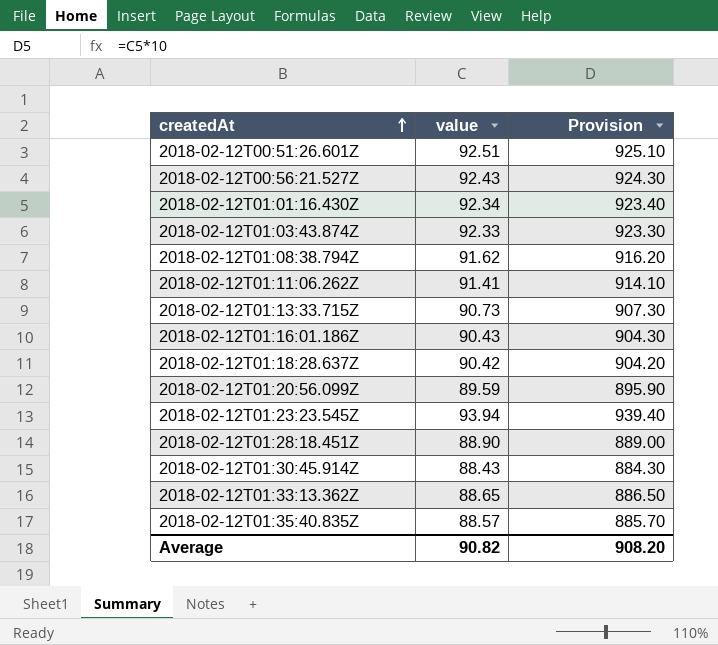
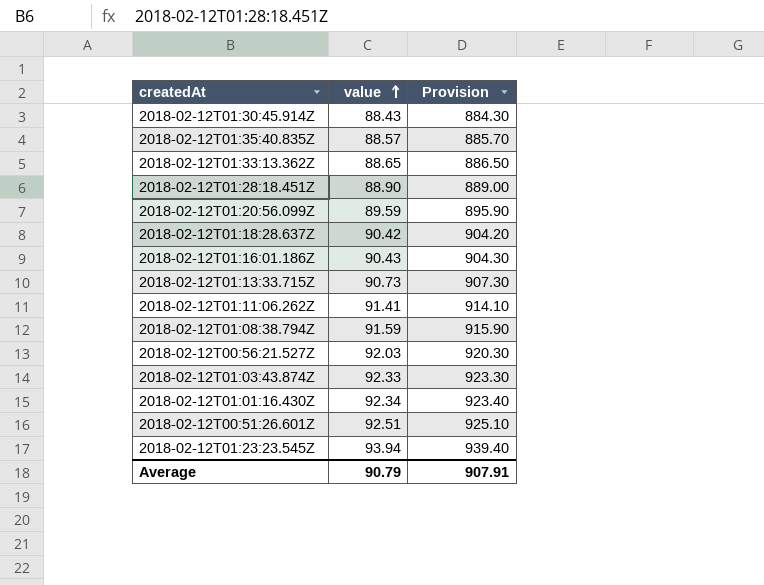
row order: createdAt ascending -> value ascending
2018-02-12T01:08:38.794Z | value: 91.62 -> 91.59
2018-02-12T01:08:38.794Z | Provision: 916.20 -> 915.90
2018-02-12T00:56:21.527Z | value: 92.43 -> 92.03
2018-02-12T00:56:21.527Z | Provision: 924.30 -> 920.30
Average | value: 90.82 -> 90.79
Average | Provision: 908.20 -> 907.91

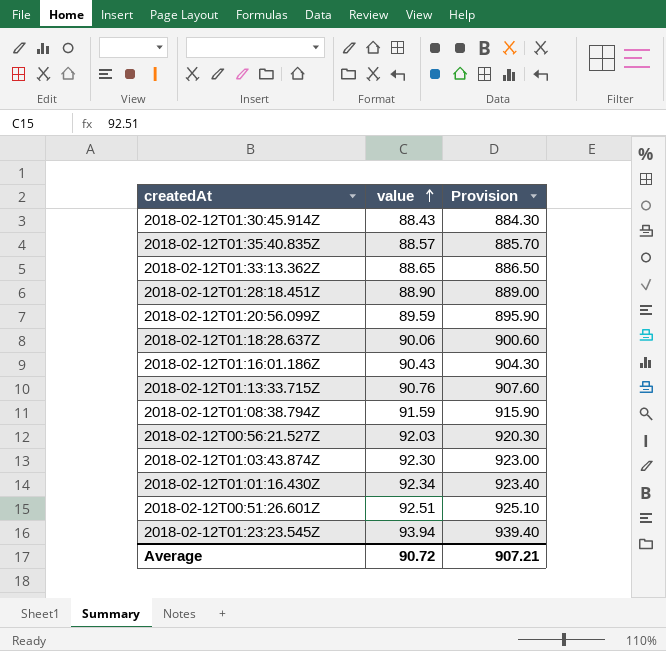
row 2018-02-12T01:11:06.262Z: 91.41 | 914.10 -> none
2018-02-12T01:18:28.637Z | value: 90.42 -> 90.06
2018-02-12T01:18:28.637Z | Provision: 904.20 -> 900.60
2018-02-12T01:13:33.715Z | value: 90.73 -> 90.76
2018-02-12T01:13:33.715Z | Provision: 907.30 -> 907.60
2018-02-12T01:03:43.874Z | value: 92.33 -> 92.30
2018-02-12T01:03:43.874Z | Provision: 923.30 -> 923.00
Average | value: 90.79 -> 90.72
Average | Provision: 907.91 -> 907.21

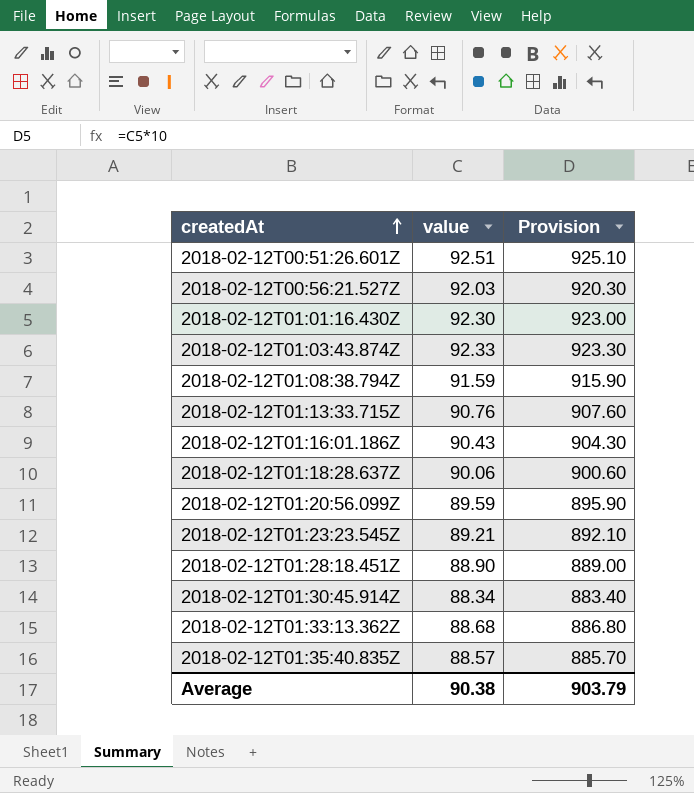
row order: value ascending -> createdAt ascending
2018-02-12T01:01:16.430Z | value: 92.34 -> 92.30
2018-02-12T01:01:16.430Z | Provision: 923.40 -> 923.00
2018-02-12T01:03:43.874Z | value: 92.30 -> 92.33
2018-02-12T01:03:43.874Z | Provision: 923.00 -> 923.30
2018-02-12T01:23:23.545Z | value: 93.94 -> 89.21
2018-02-12T01:23:23.545Z | Provision: 939.40 -> 892.10
2018-02-12T01:30:45.914Z | value: 88.43 -> 88.34
2018-02-12T01:30:45.914Z | Provision: 884.30 -> 883.40
2018-02-12T01:33:13.362Z | value: 88.65 -> 88.68
2018-02-12T01:33:13.362Z | Provision: 886.50 -> 886.80
Average | value: 90.72 -> 90.38
Average | Provision: 907.21 -> 903.79

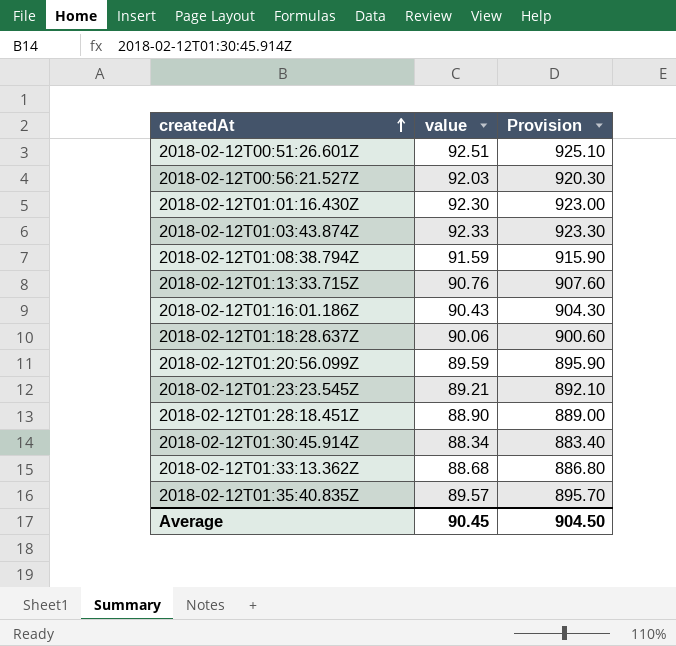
2018-02-12T01:35:40.835Z | value: 88.57 -> 89.57
2018-02-12T01:35:40.835Z | Provision: 885.70 -> 895.70
Average | value: 90.38 -> 90.45
Average | Provision: 903.79 -> 904.50

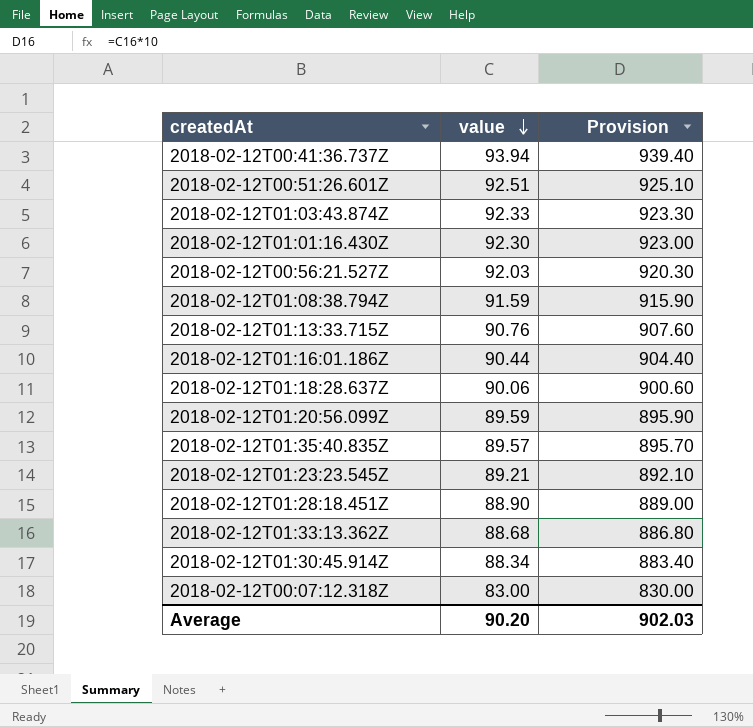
row order: createdAt ascending -> value descending
row 2018-02-12T00:41:36.737Z: none -> 93.94 | 939.40
2018-02-12T01:16:01.186Z | value: 90.43 -> 90.44
2018-02-12T01:16:01.186Z | Provision: 904.30 -> 904.40
row 2018-02-12T00:07:12.318Z: none -> 83.00 | 830.00
Average | value: 90.45 -> 90.20
Average | Provision: 904.50 -> 902.03

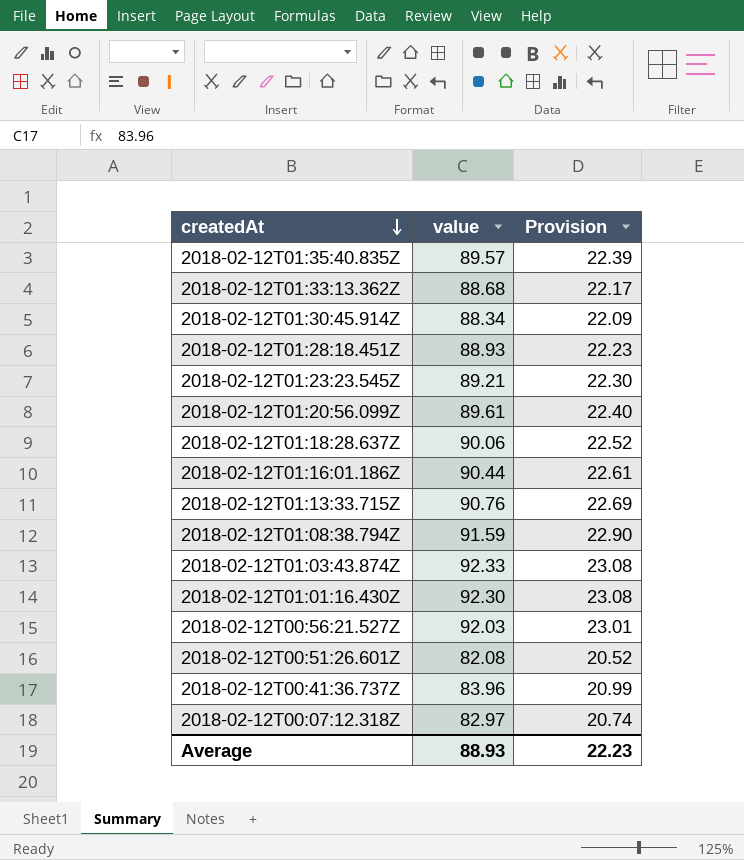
row order: value descending -> createdAt descending
column Provision | formula: [value] * 10 -> [value] * 0.25
2018-02-12T01:28:18.451Z | value: 88.90 -> 88.93
2018-02-12T01:20:56.099Z | value: 89.59 -> 89.61
2018-02-12T00:51:26.601Z | value: 92.51 -> 82.08
2018-02-12T00:41:36.737Z | value: 93.94 -> 83.96
2018-02-12T00:07:12.318Z | value: 83.00 -> 82.97
Average | value: 90.20 -> 88.93
Average | Provision: 902.03 -> 22.23

